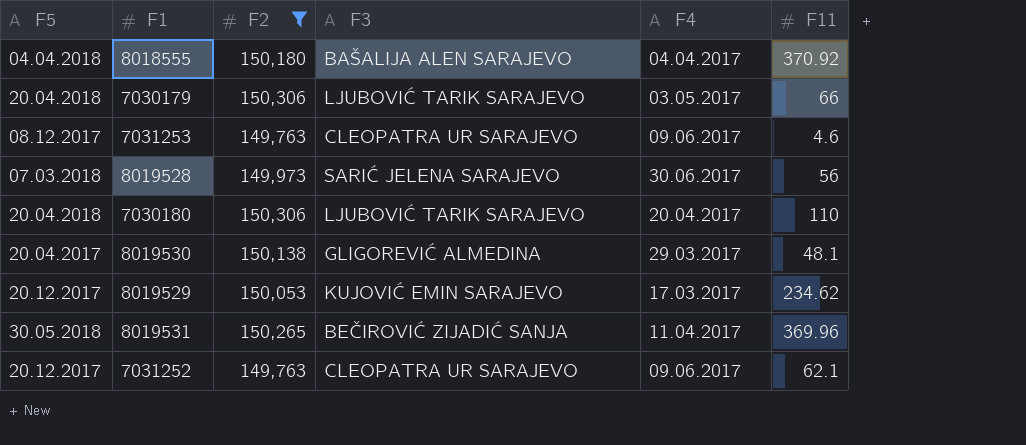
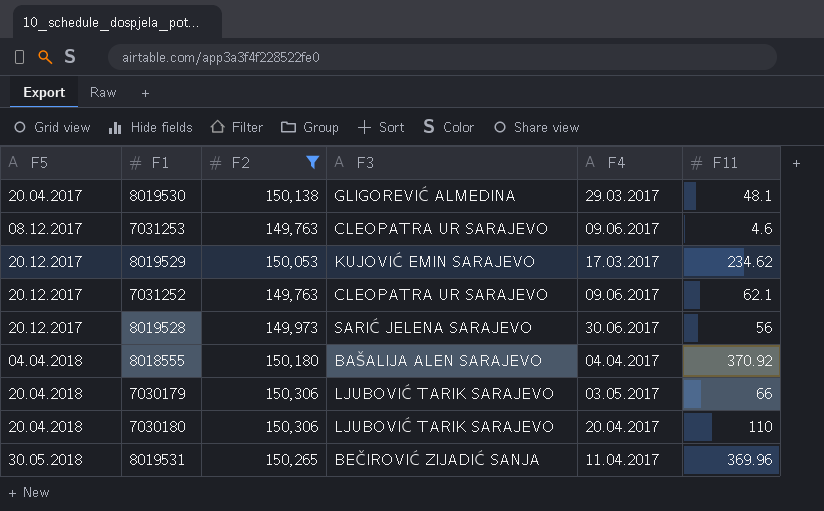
row order: none -> F5 ascending
8019528 | F5: 07.03.2018 -> 20.12.2017

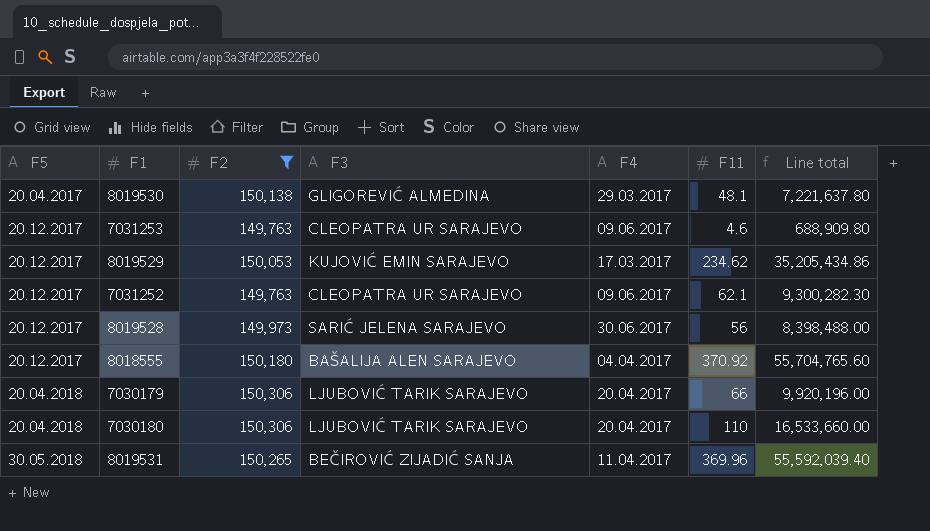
column Line total | formula: none -> [F2] * [F11]
7031253 | F5: 08.12.2017 -> 20.12.2017
8018555 | F5: 04.04.2018 -> 20.12.2017
7030179 | F4: 03.05.2017 -> 20.04.2017

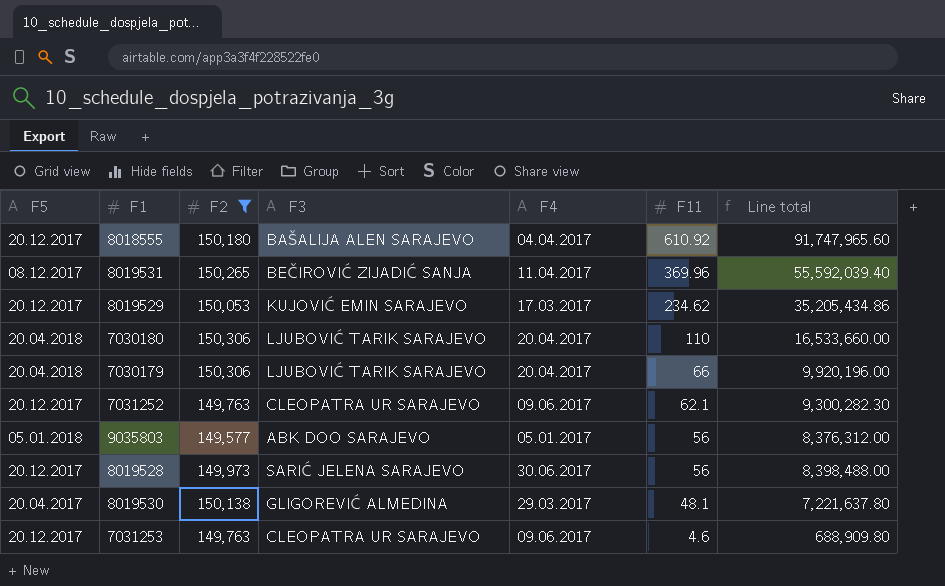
row order: F5 ascending -> F11 descending
8018555 | F11: 370.92 -> 610.92
8018555 | Line total: 55,704,765.60 -> 91,747,965.60
8019531 | F5: 30.05.2018 -> 08.12.2017
row 9035803: none -> 05.01.2018 | 149,577 | ABK DOO SARAJEVO | 05.01.2017 | 56 | 8,376,312.00

